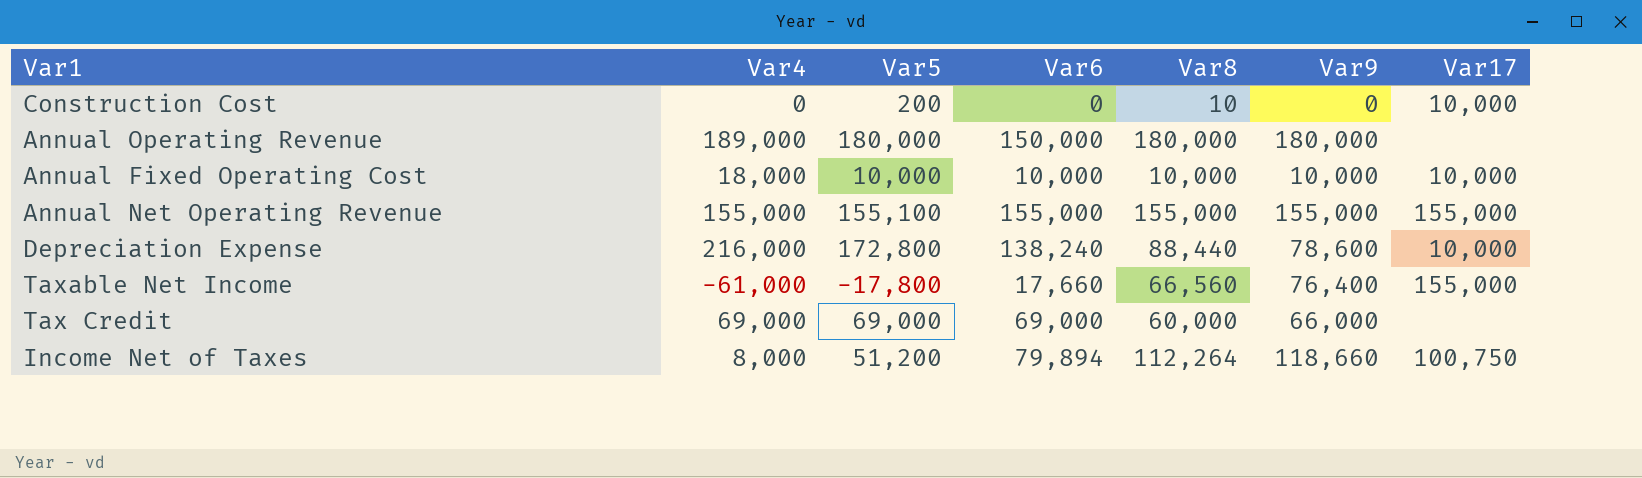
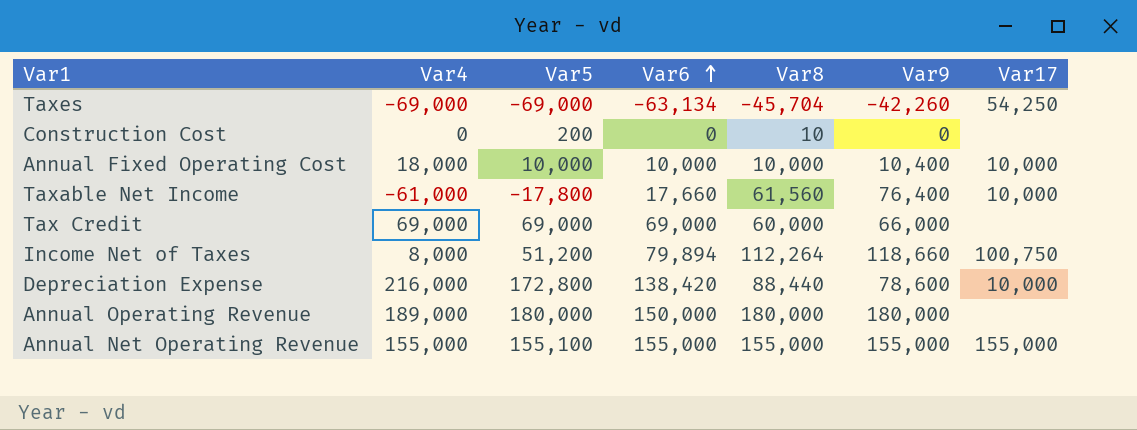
row order: none -> Var6 ascending
row Taxes: none -> -69,000 | -69,000 | -63,134 | -45,704 | -42,260 | 54,250
Construction Cost | Var17: 10,000 -> none
Annual Fixed Operating Cost | Var9: 10,000 -> 10,400
Taxable Net Income | Var8: 66,560 -> 61,560
Taxable Net Income | Var17: 155,000 -> 10,000
Depreciation Expense | Var6: 138,240 -> 138,420

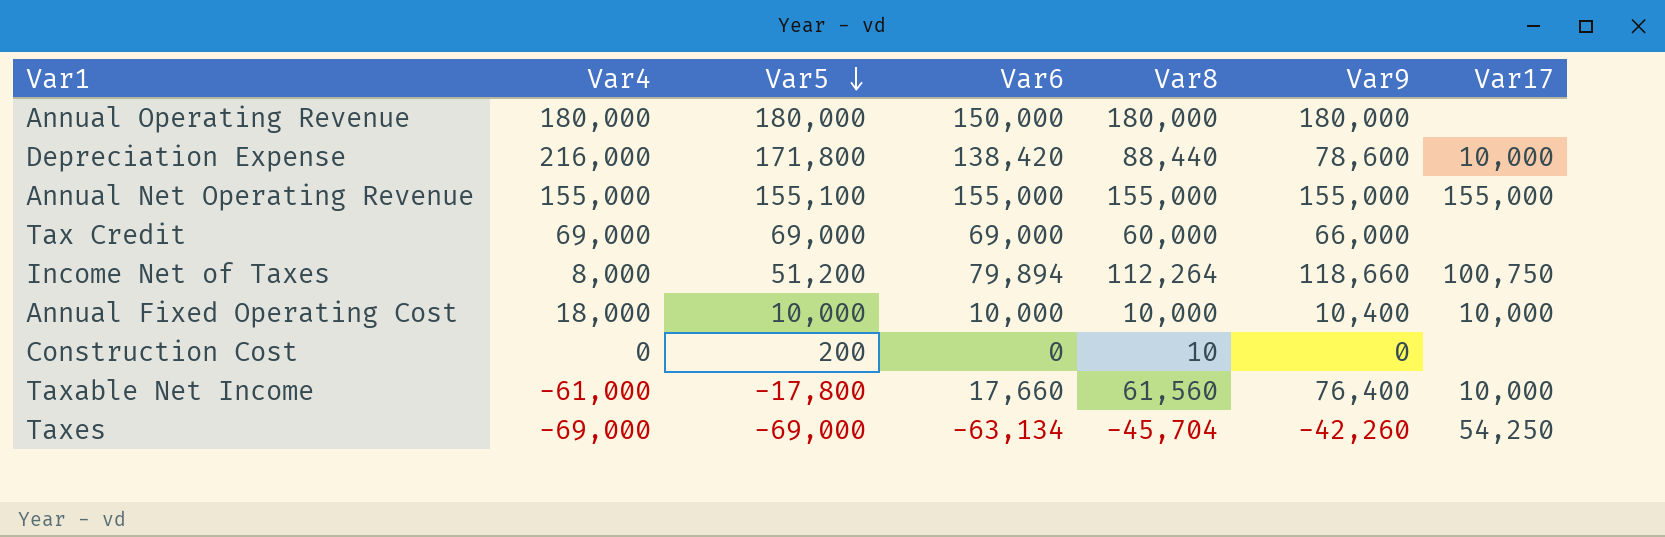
row order: Var6 ascending -> Var5 descending
Annual Operating Revenue | Var4: 189,000 -> 180,000
Depreciation Expense | Var5: 172,800 -> 171,800

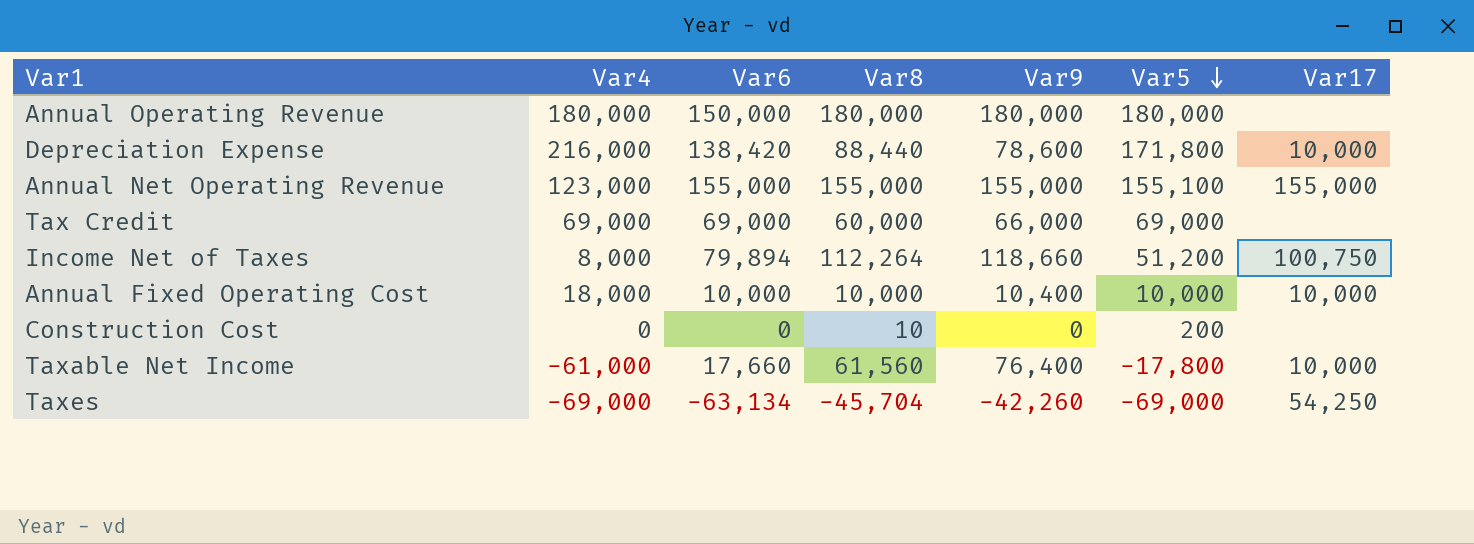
column Var5 | position: 3 -> 6
Annual Net Operating Revenue | Var4: 155,000 -> 123,000

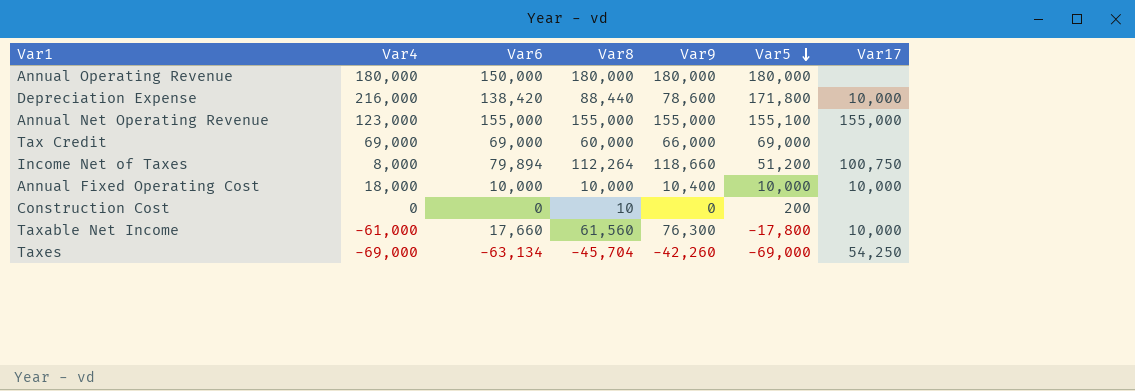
Taxable Net Income | Var9: 76,400 -> 76,300

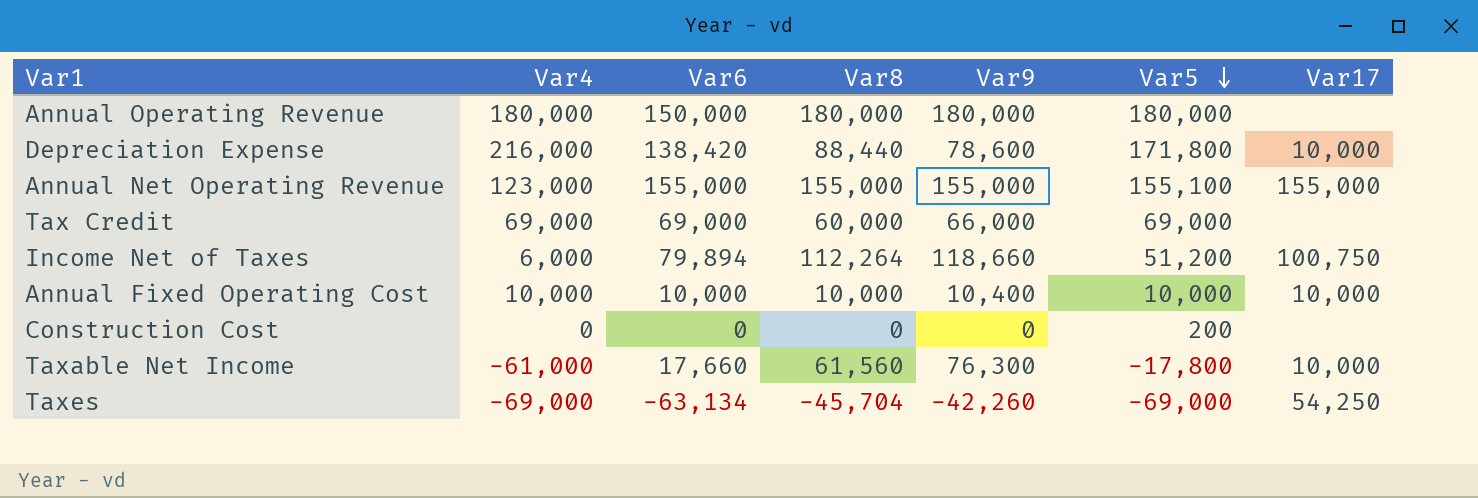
Income Net of Taxes | Var4: 8,000 -> 6,000
Annual Fixed Operating Cost | Var4: 18,000 -> 10,000
Construction Cost | Var8: 10 -> 0

